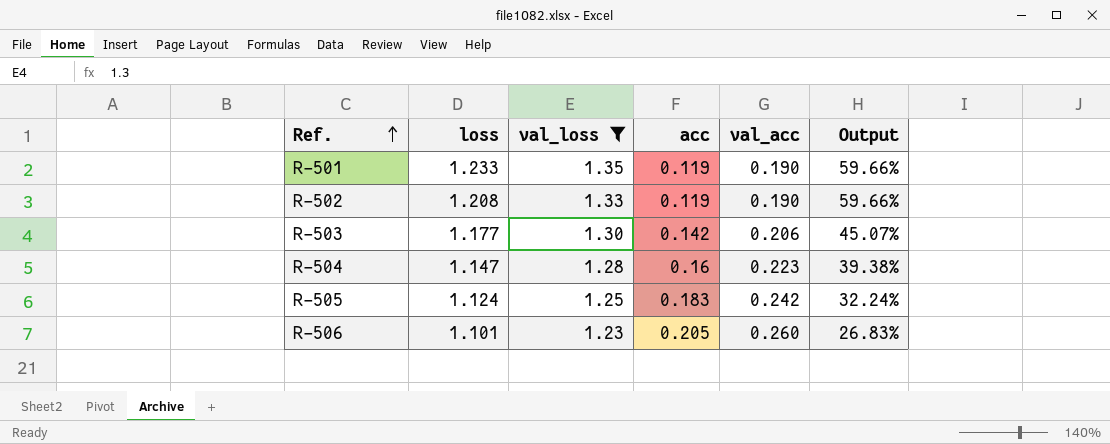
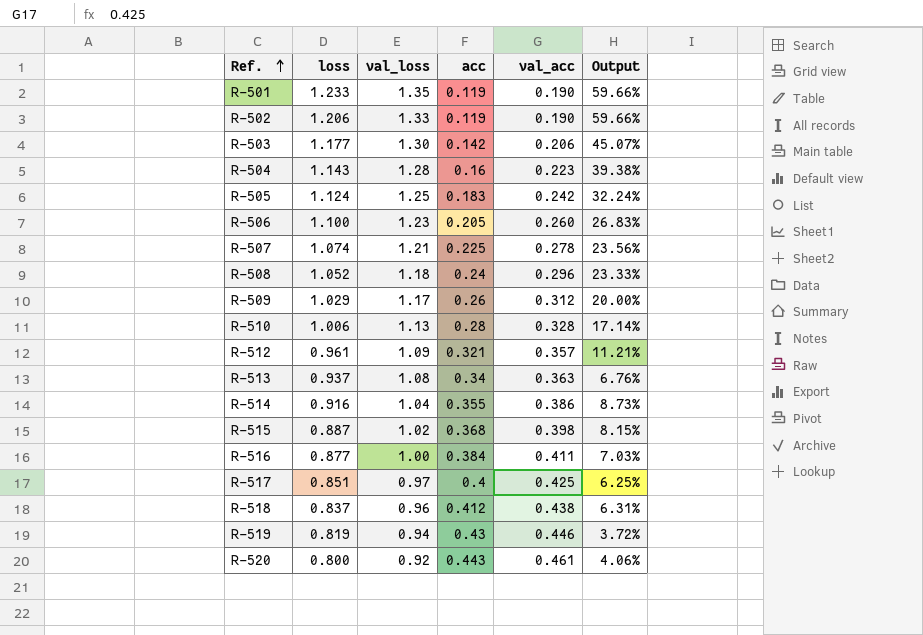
filter: val_loss >= 1.23 -> none
R-502 | loss: 1.208 -> 1.206
R-504 | loss: 1.147 -> 1.143
R-506 | loss: 1.101 -> 1.100

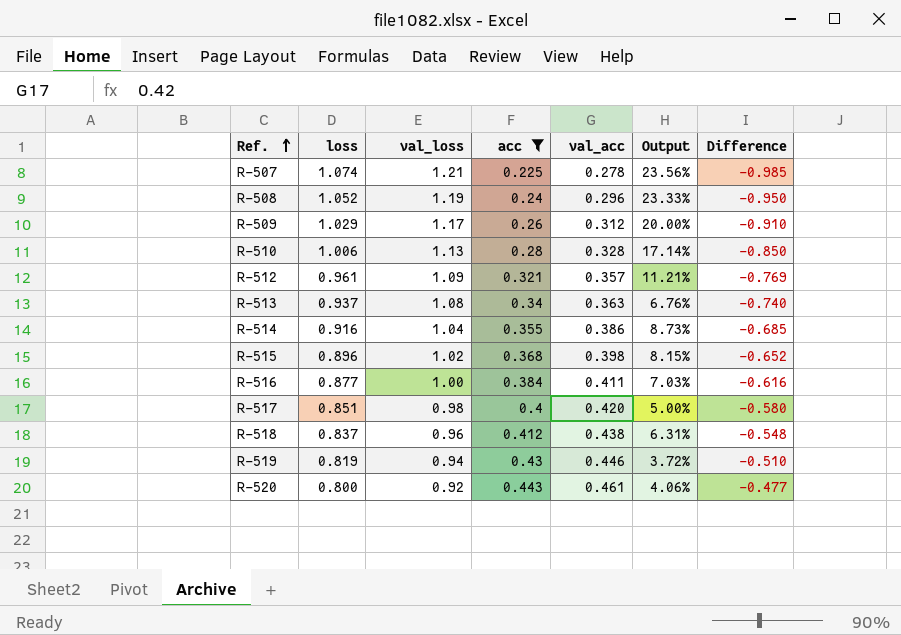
filter: none -> acc >= 0.225
column Difference | formula: none -> [acc] - [val_loss]
R-508 | val_loss: 1.18 -> 1.19
R-515 | loss: 0.887 -> 0.896
R-517 | val_loss: 0.97 -> 0.98
R-517 | val_acc: 0.425 -> 0.420
R-517 | Output: 6.25% -> 5.00%

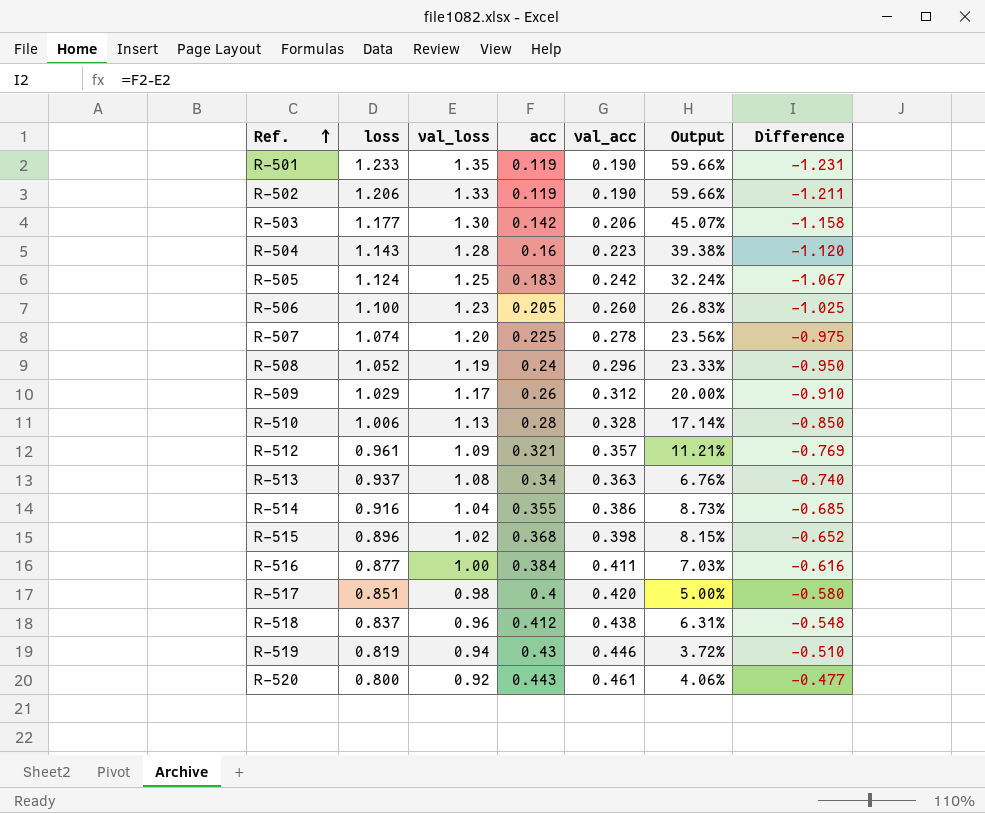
filter: acc >= 0.225 -> none
R-507 | val_loss: 1.21 -> 1.20
R-507 | Difference: -0.985 -> -0.975

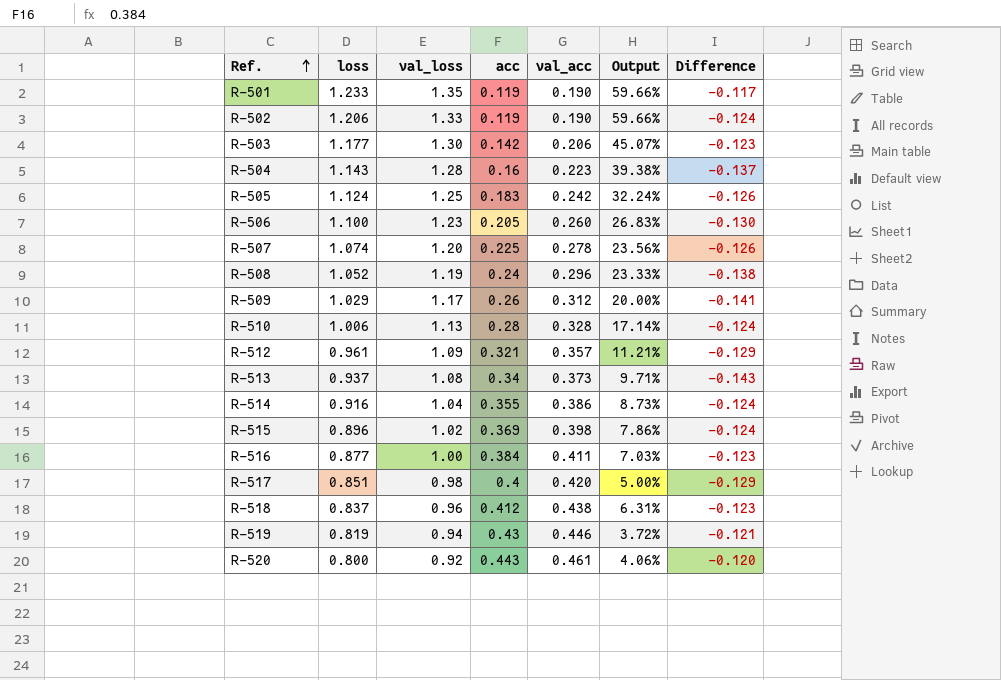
column Difference | formula: [acc] - [val_loss] -> [loss] - [val_loss]
R-513 | val_acc: 0.363 -> 0.373
R-513 | Output: 6.76% -> 9.71%
R-515 | acc: 0.368 -> 0.369
R-515 | Output: 8.15% -> 7.86%

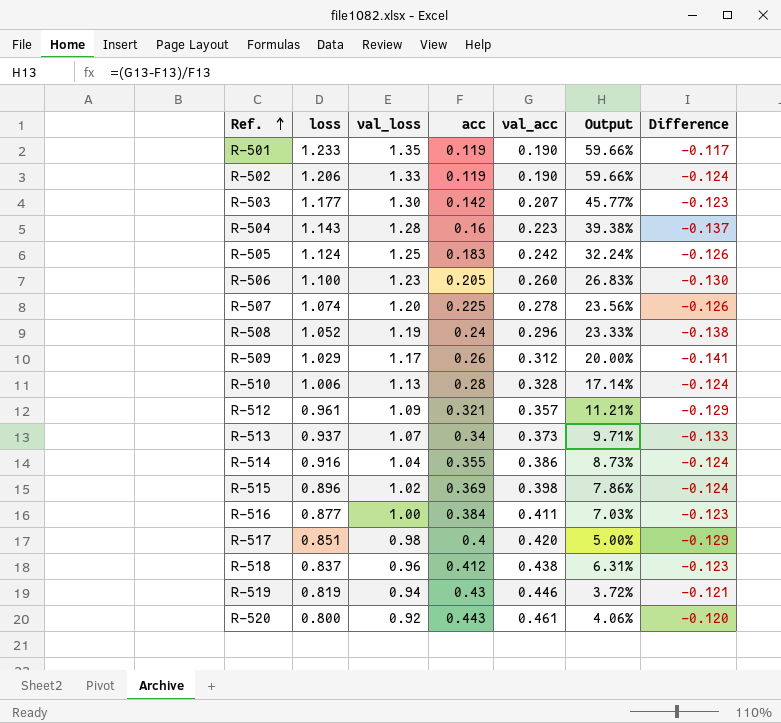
R-503 | val_acc: 0.206 -> 0.207
R-503 | Output: 45.07% -> 45.77%
R-513 | val_loss: 1.08 -> 1.07
R-513 | Difference: -0.143 -> -0.133

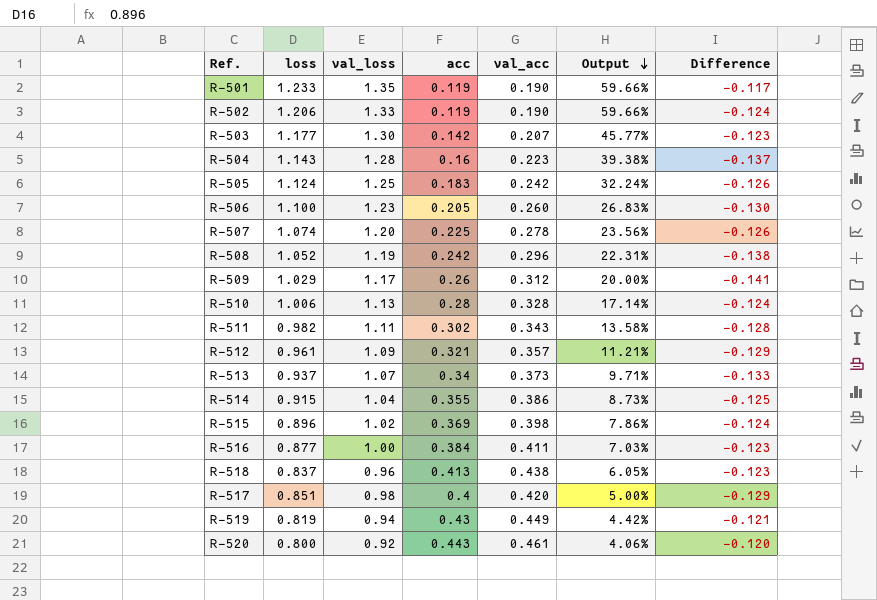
row order: Ref. ascending -> Output descending
R-508 | acc: 0.24 -> 0.242
R-508 | Output: 23.33% -> 22.31%
row R-511: none -> 0.982 | 1.11 | 0.302 | 0.343 | 13.58% | -0.128
R-514 | loss: 0.916 -> 0.915
R-514 | Difference: -0.124 -> -0.125
R-518 | acc: 0.412 -> 0.413
R-518 | Output: 6.31% -> 6.05%
R-519 | val_acc: 0.446 -> 0.449
R-519 | Output: 3.72% -> 4.42%

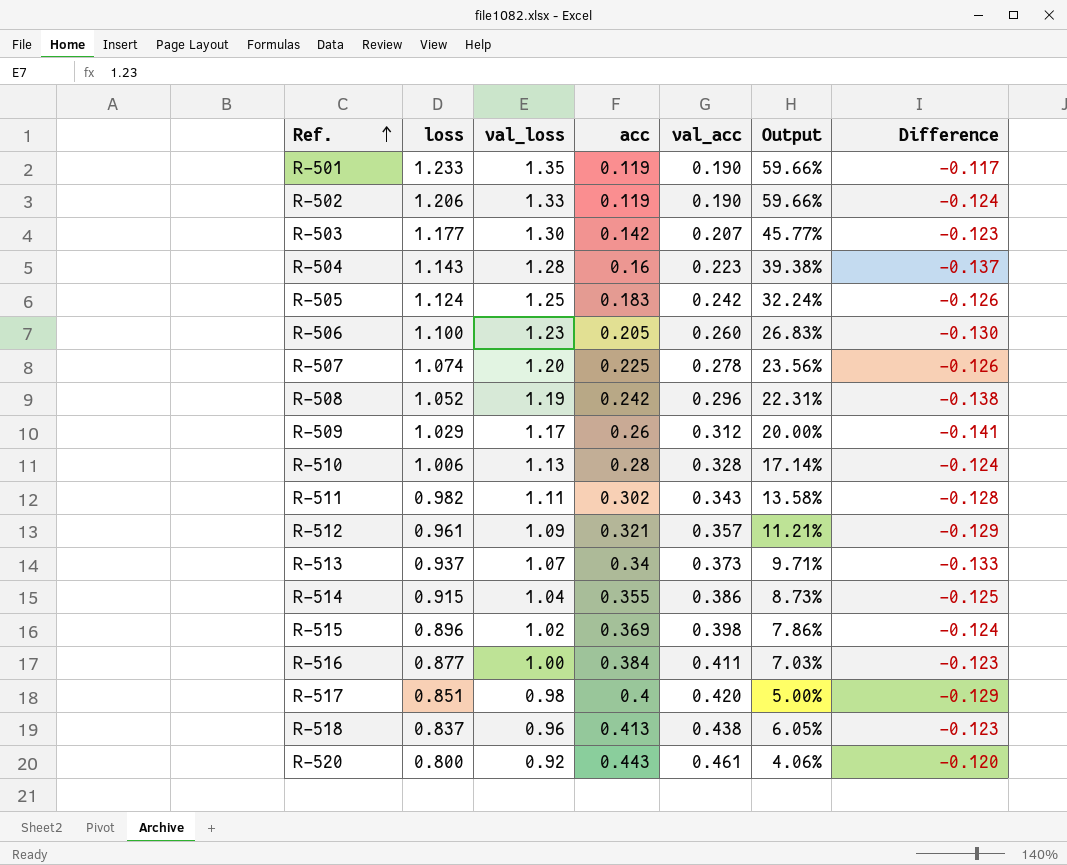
row order: Output descending -> Ref. ascending
row R-519: 0.819 | 0.94 | 0.43 | 0.449 | 4.42% | -0.121 -> none

